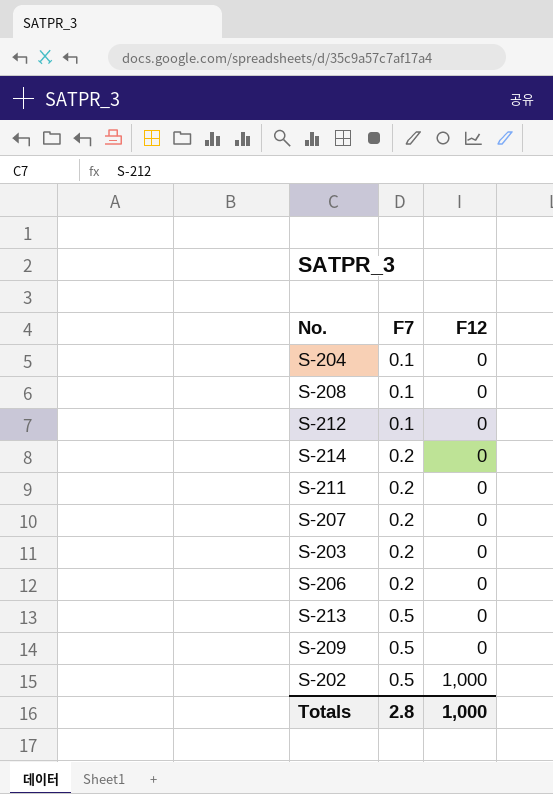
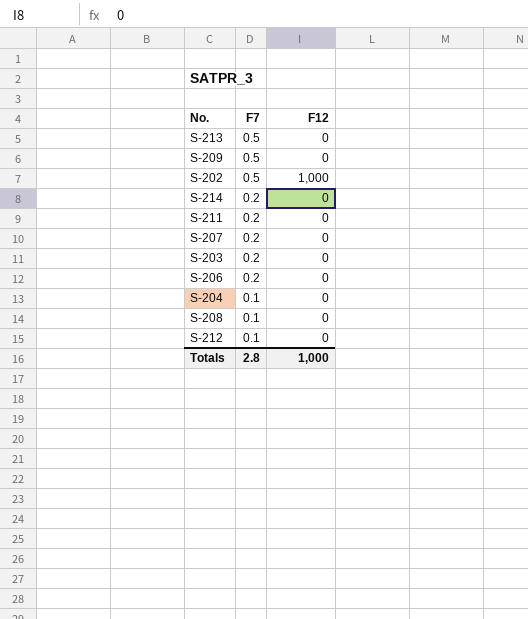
row order: F7 ascending -> F7 descending

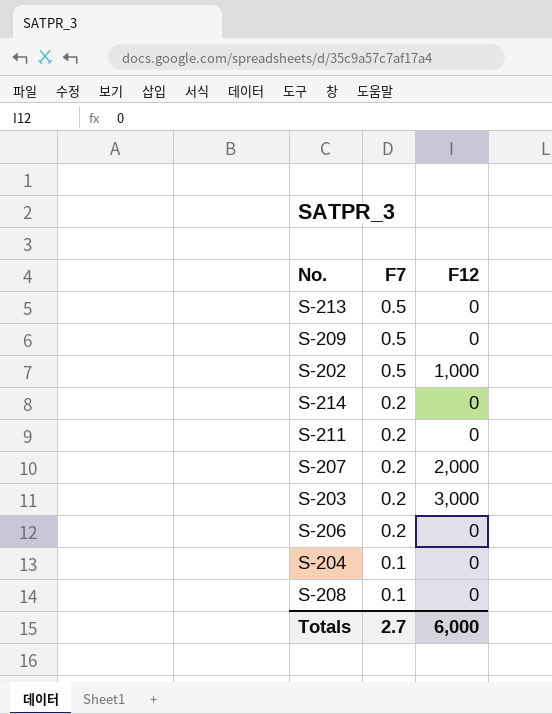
row S-212: 0.1 | 0 -> none
S-207 | F12: 0 -> 2,000
S-203 | F12: 0 -> 3,000
Totals | F7: 2.8 -> 2.7
Totals | F12: 1,000 -> 6,000

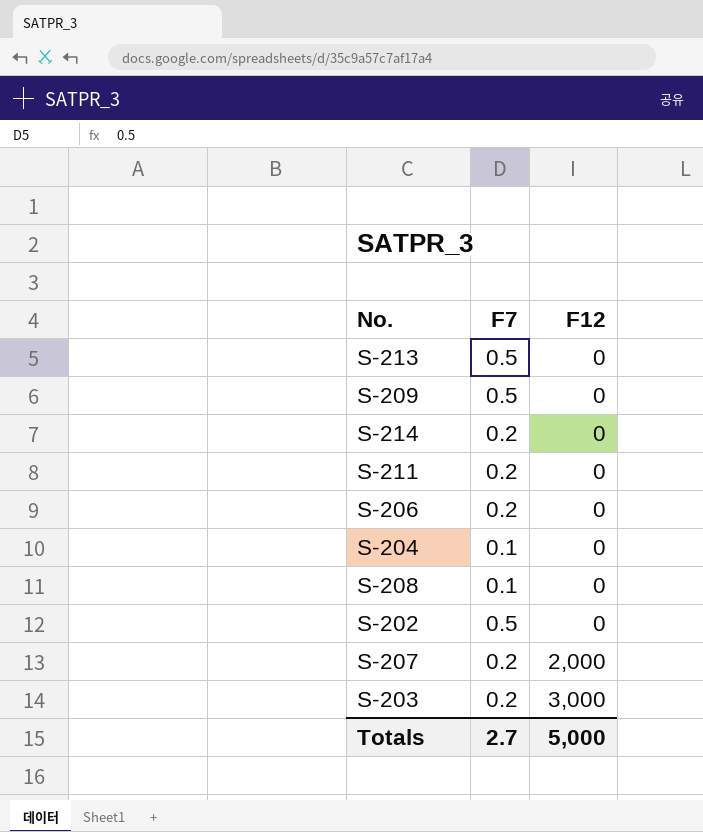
row order: F7 descending -> F12 ascending
S-202 | F12: 1,000 -> 0
Totals | F12: 6,000 -> 5,000

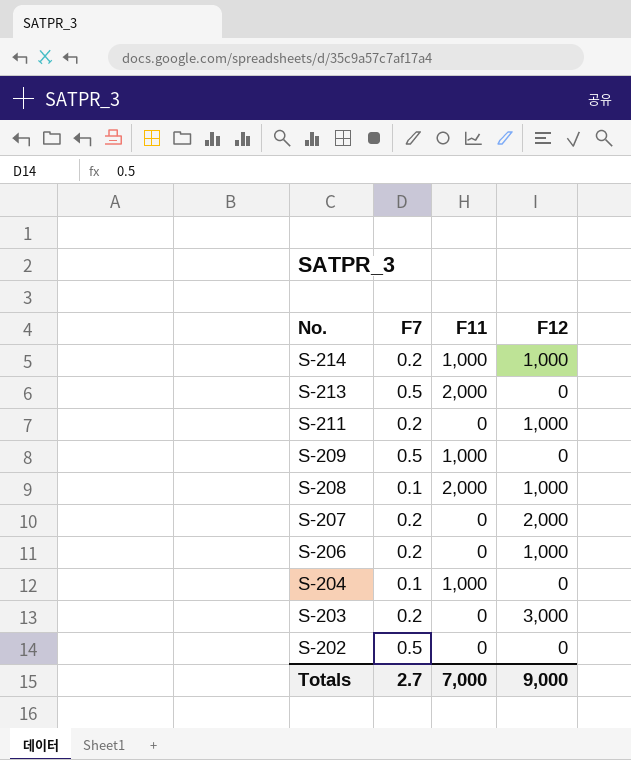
row order: F12 ascending -> No. descending
column F11 | position: none -> 3
S-214 | F12: 0 -> 1,000
S-211 | F12: 0 -> 1,000
S-208 | F12: 0 -> 1,000
S-206 | F12: 0 -> 1,000
Totals | F12: 5,000 -> 9,000

